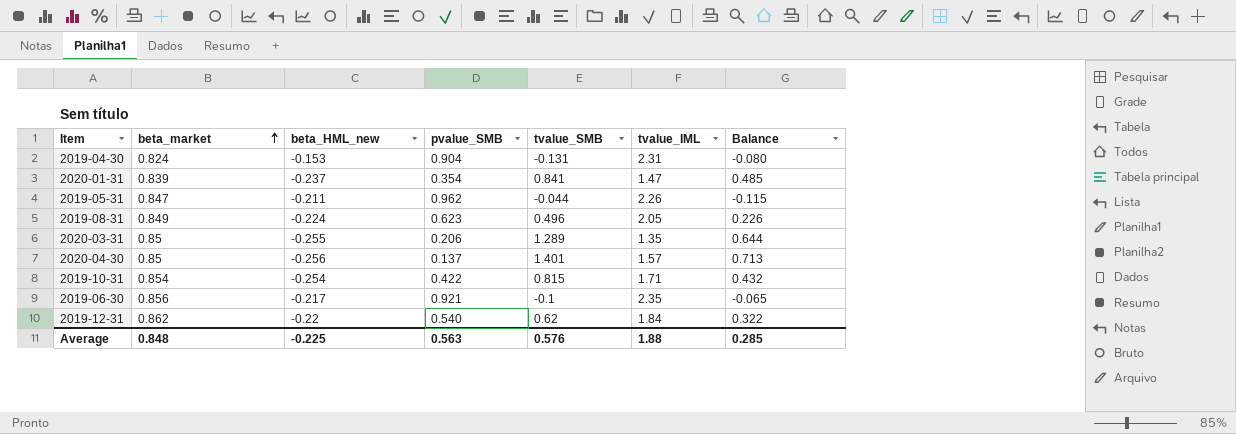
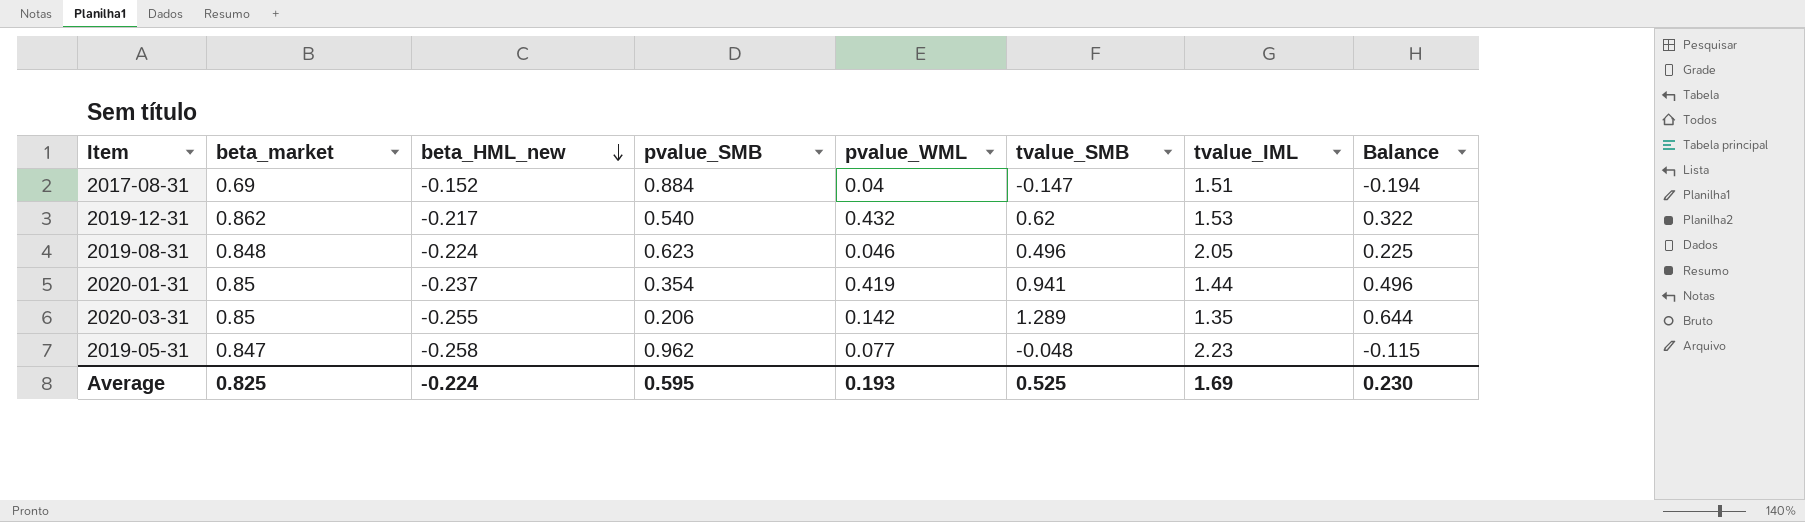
row order: beta_market ascending -> beta_HML_new descending
column pvalue_WML | position: none -> 5
row 2019-04-30: 0.824 | -0.153 | 0.904 | -0.131 | 2.31 | -0.080 -> none
row 2020-04-30: 0.85 | -0.256 | 0.137 | 1.401 | 1.57 | 0.713 -> none
row 2019-10-31: 0.854 | -0.254 | 0.422 | 0.815 | 1.71 | 0.432 -> none
row 2019-06-30: 0.856 | -0.217 | 0.921 | -0.1 | 2.35 | -0.065 -> none
row 2017-08-31: none -> 0.69 | -0.152 | 0.884 | 0.04 | -0.147 | 1.51 | -0.194
2019-12-31 | beta_HML_new: -0.22 -> -0.217
2019-12-31 | tvalue_IML: 1.84 -> 1.53
2019-08-31 | beta_market: 0.849 -> 0.848
2019-08-31 | Balance: 0.226 -> 0.225
2020-01-31 | beta_market: 0.839 -> 0.85
2020-01-31 | tvalue_SMB: 0.841 -> 0.941
2020-01-31 | tvalue_IML: 1.47 -> 1.44
2020-01-31 | Balance: 0.485 -> 0.496
2019-05-31 | beta_HML_new: -0.211 -> -0.258
2019-05-31 | tvalue_SMB: -0.044 -> -0.048
2019-05-31 | tvalue_IML: 2.26 -> 2.23
Average | beta_market: 0.848 -> 0.825
Average | beta_HML_new: -0.225 -> -0.224
Average | pvalue_SMB: 0.563 -> 0.595
Average | tvalue_SMB: 0.576 -> 0.525
Average | tvalue_IML: 1.88 -> 1.69
Average | Balance: 0.285 -> 0.230

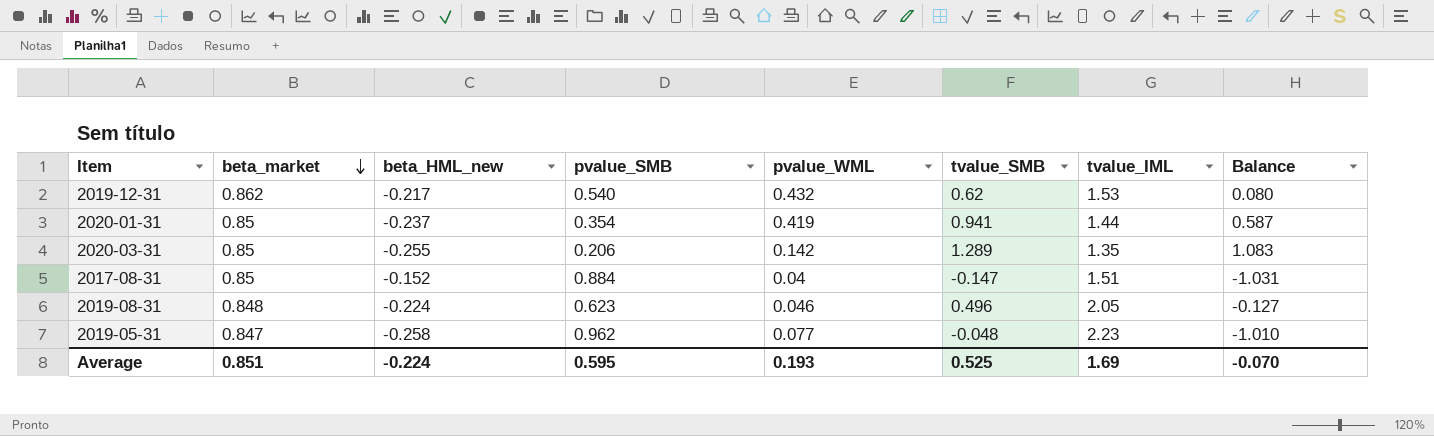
row order: beta_HML_new descending -> beta_market descending
column Balance | formula: [beta_market] - [pvalue_SMB] -> [tvalue_SMB] - [pvalue_SMB]
2017-08-31 | beta_market: 0.69 -> 0.85
Average | beta_market: 0.825 -> 0.851
Average | Balance: 0.230 -> -0.070

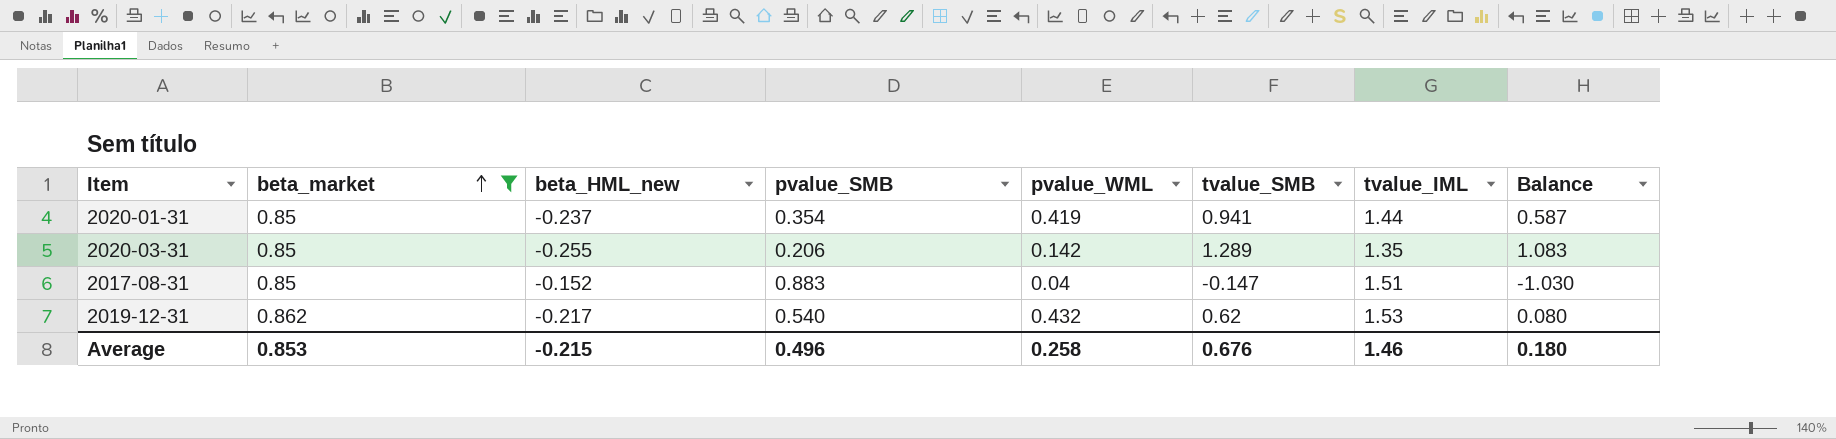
filter: none -> beta_market >= 0.85
row order: beta_market descending -> beta_market ascending
2017-08-31 | pvalue_SMB: 0.884 -> 0.883
2017-08-31 | Balance: -1.031 -> -1.030
Average | beta_market: 0.851 -> 0.853
Average | beta_HML_new: -0.224 -> -0.215
Average | pvalue_SMB: 0.595 -> 0.496
Average | pvalue_WML: 0.193 -> 0.258
Average | tvalue_SMB: 0.525 -> 0.676
Average | tvalue_IML: 1.69 -> 1.46
Average | Balance: -0.070 -> 0.180

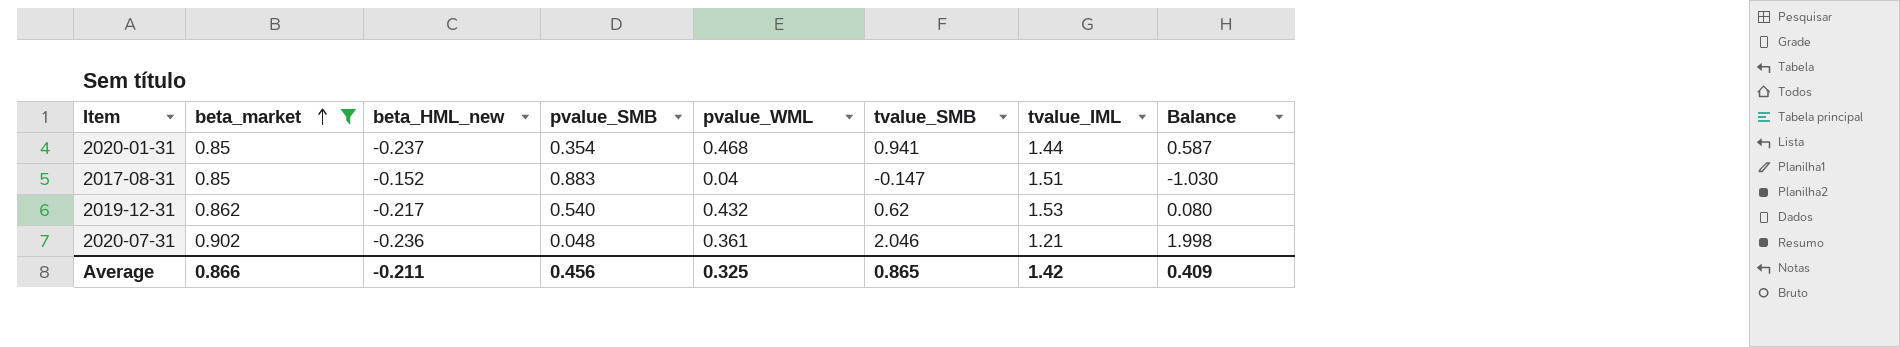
row 2020-03-31: 0.85 | -0.255 | 0.206 | 0.142 | 1.289 | 1.35 | 1.083 -> none
2020-01-31 | pvalue_WML: 0.419 -> 0.468
row 2020-07-31: none -> 0.902 | -0.236 | 0.048 | 0.361 | 2.046 | 1.21 | 1.998
Average | beta_market: 0.853 -> 0.866
Average | beta_HML_new: -0.215 -> -0.211
Average | pvalue_SMB: 0.496 -> 0.456
Average | pvalue_WML: 0.258 -> 0.325
Average | tvalue_SMB: 0.676 -> 0.865
Average | tvalue_IML: 1.46 -> 1.42
Average | Balance: 0.180 -> 0.409

